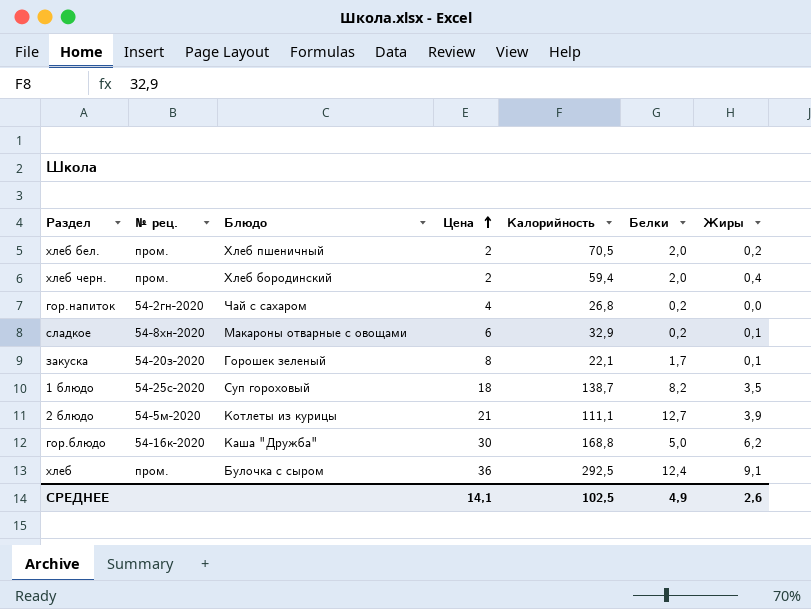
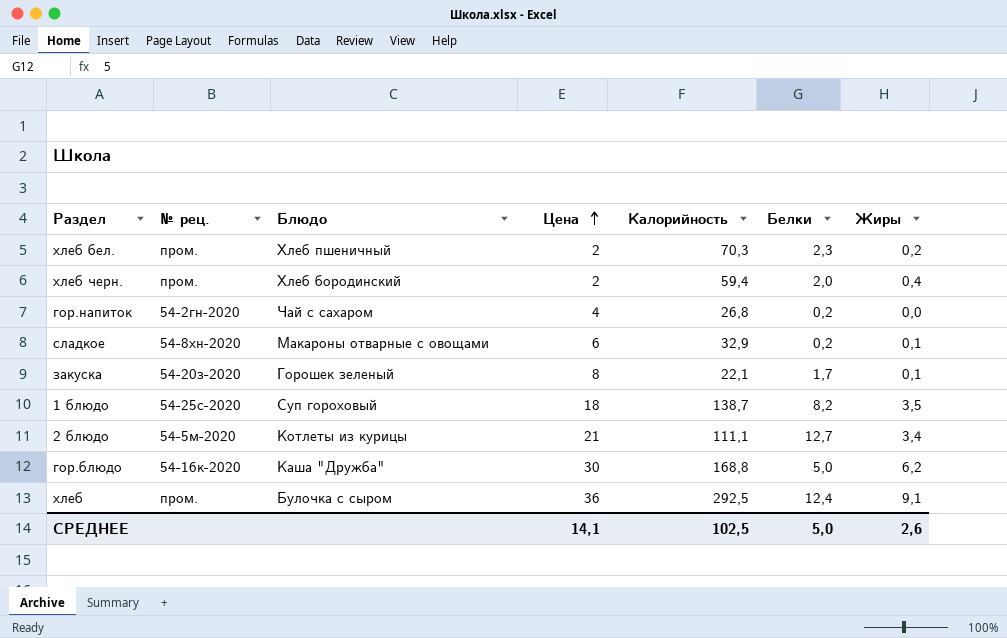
хлеб бел. | Калорийность: 70,5 -> 70,3
хлеб бел. | Белки: 2,0 -> 2,3
2 блюдо | Жиры: 3,9 -> 3,4
СРЕДНЕЕ | Белки: 4,9 -> 5,0

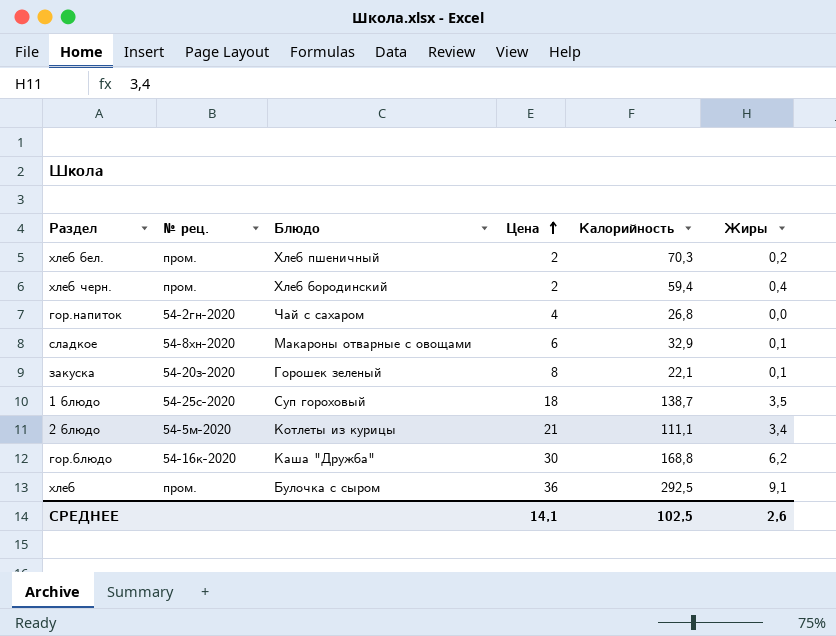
column Белки | position: 6 -> none

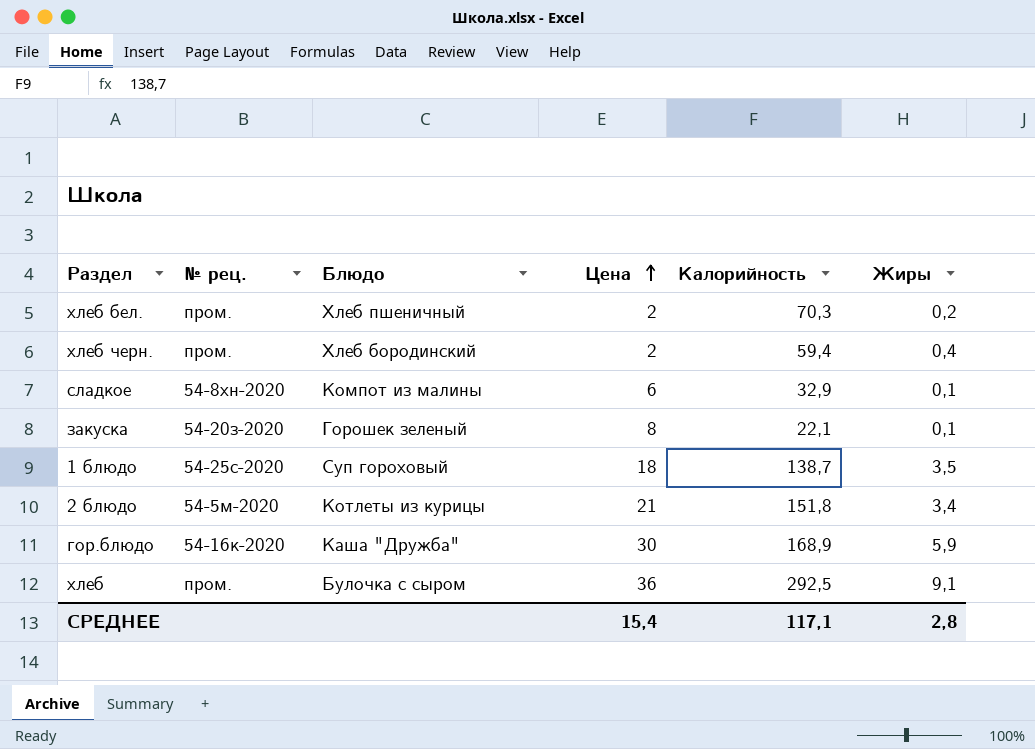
row гор.напиток: 54-2гн-2020 | Чай с сахаром | 4 | 26,8 | 0,0 -> none
сладкое | Блюдо: Макароны отварные с овощами -> Компот из малины
2 блюдо | Калорийность: 111,1 -> 151,8
гор.блюдо | Калорийность: 168,8 -> 168,9
гор.блюдо | Жиры: 6,2 -> 5,9
СРЕДНЕЕ | Цена: 14,1 -> 15,4
СРЕДНЕЕ | Калорийность: 102,5 -> 117,1
СРЕДНЕЕ | Жиры: 2,6 -> 2,8

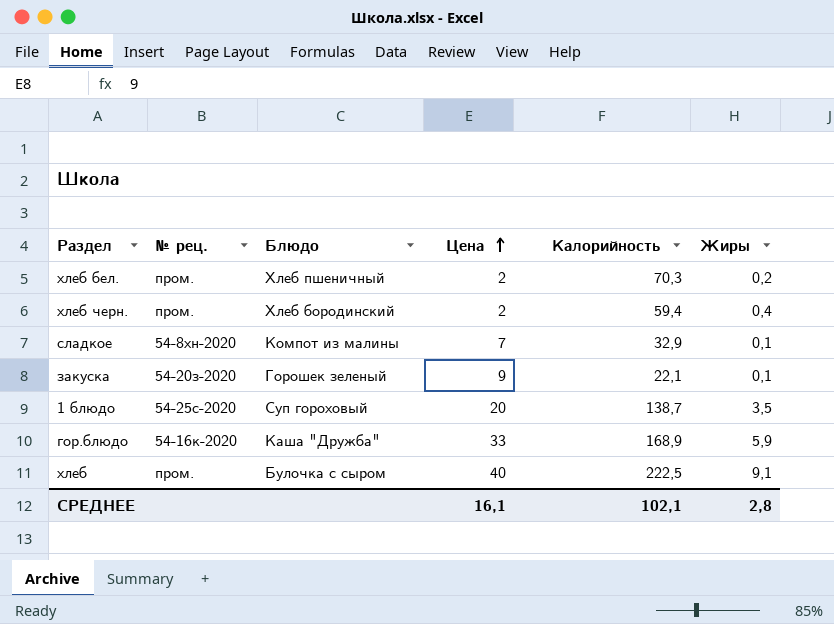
row 2 блюдо: 54-5м-2020 | Котлеты из курицы | 21 | 151,8 | 3,4 -> none
сладкое | Цена: 6 -> 7
закуска | Цена: 8 -> 9
1 блюдо | Цена: 18 -> 20
гор.блюдо | Цена: 30 -> 33
хлеб | Цена: 36 -> 40
хлеб | Калорийность: 292,5 -> 222,5
СРЕДНЕЕ | Цена: 15,4 -> 16,1
СРЕДНЕЕ | Калорийность: 117,1 -> 102,1

